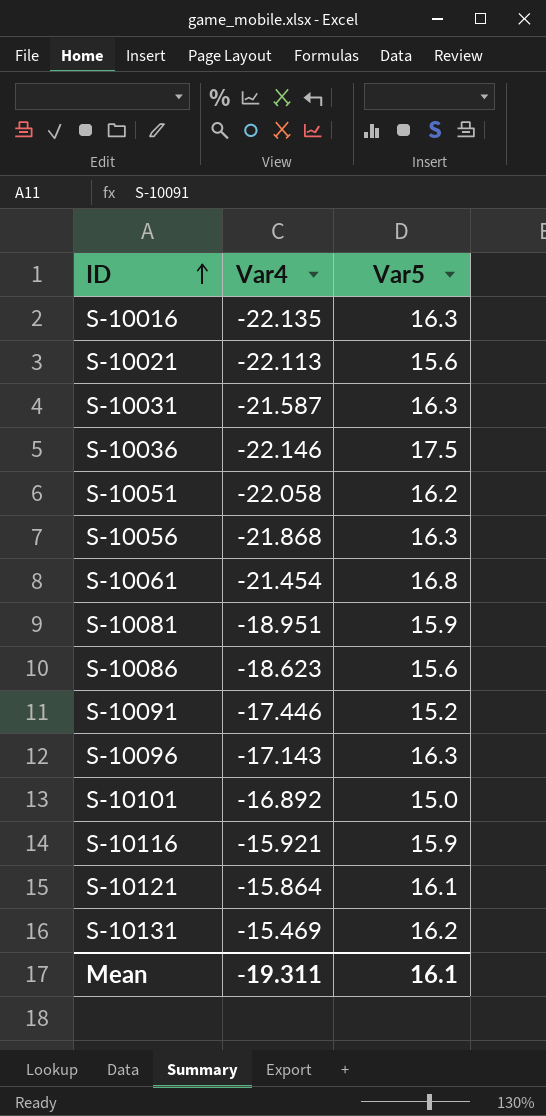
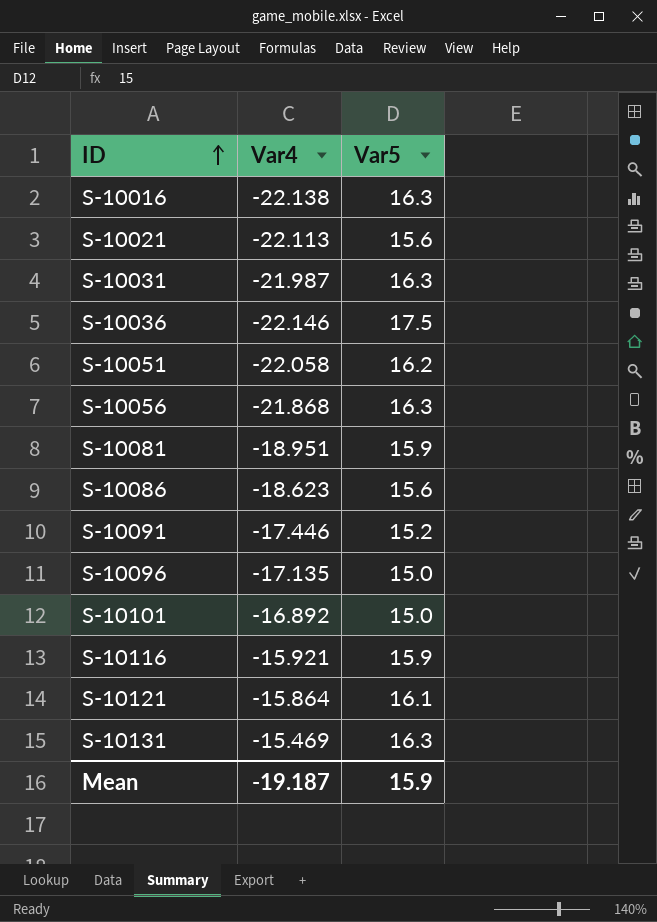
row S-10061: -21.454 | 16.8 -> none
S-10016 | Var4: -22.135 -> -22.138
S-10031 | Var4: -21.587 -> -21.987
S-10096 | Var4: -17.143 -> -17.135
S-10096 | Var5: 16.3 -> 15.0
S-10131 | Var5: 16.2 -> 16.3
Mean | Var4: -19.311 -> -19.187
Mean | Var5: 16.1 -> 15.9

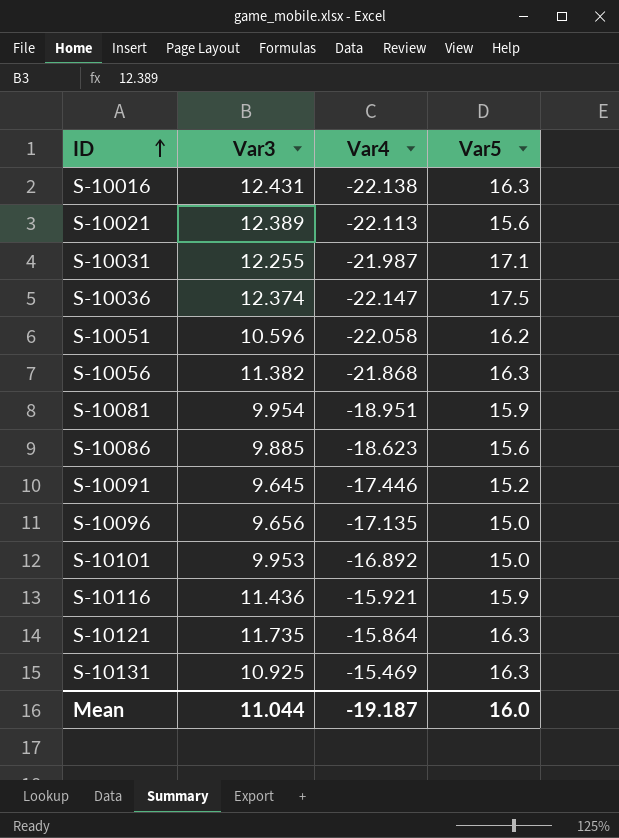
column Var3 | position: none -> 2
S-10031 | Var5: 16.3 -> 17.1
S-10036 | Var4: -22.146 -> -22.147
S-10121 | Var5: 16.1 -> 16.3
Mean | Var5: 15.9 -> 16.0

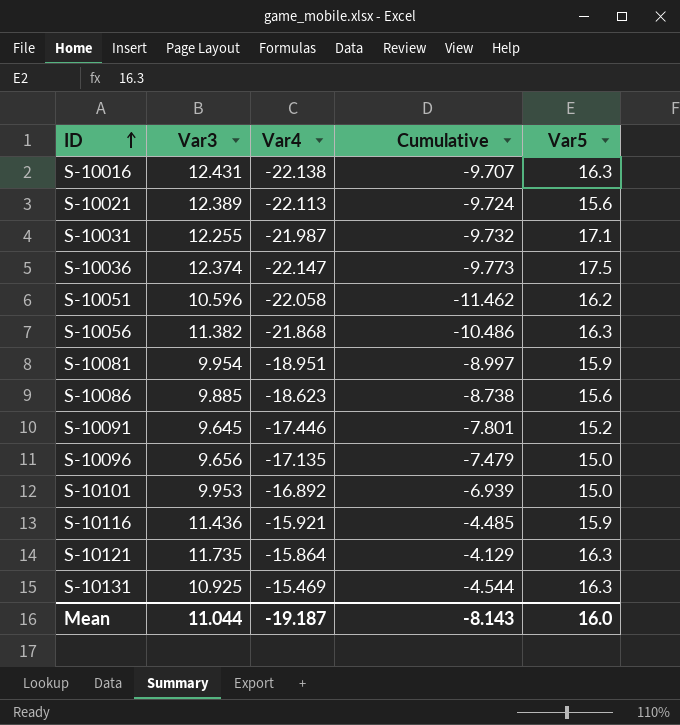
column Cumulative | formula: none -> [Var3] + [Var4]

